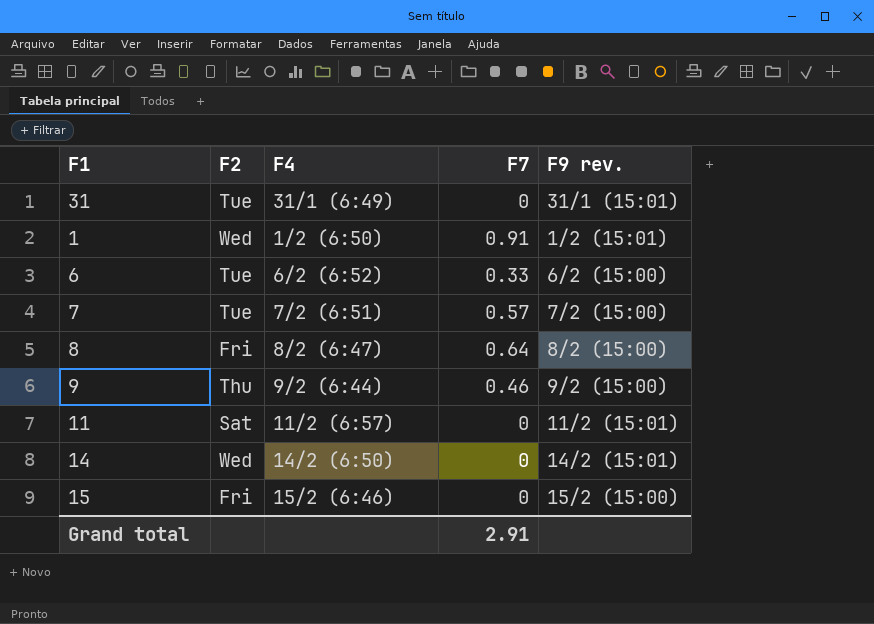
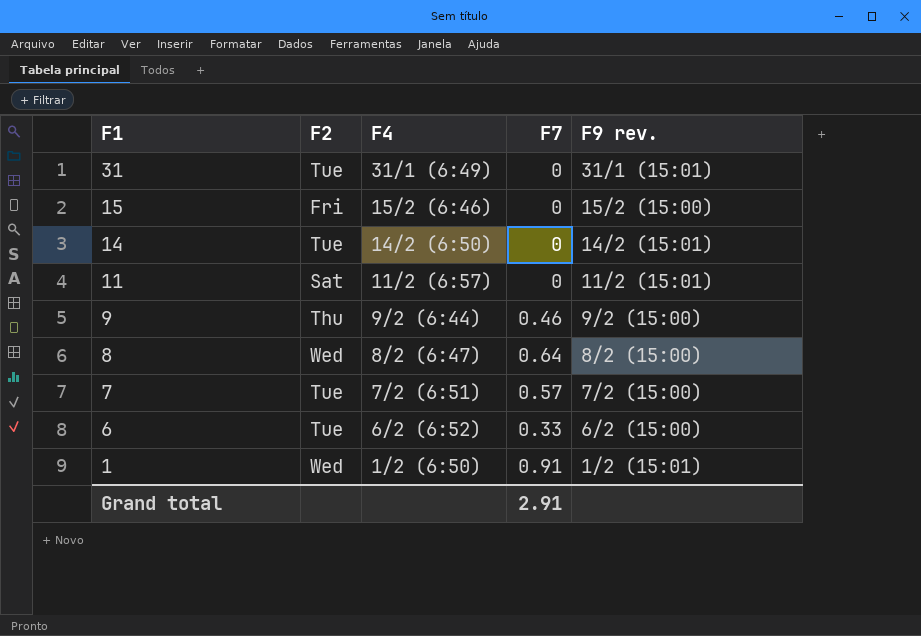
row order: none -> F1 descending
14 | F2: Wed -> Tue
8 | F2: Fri -> Wed

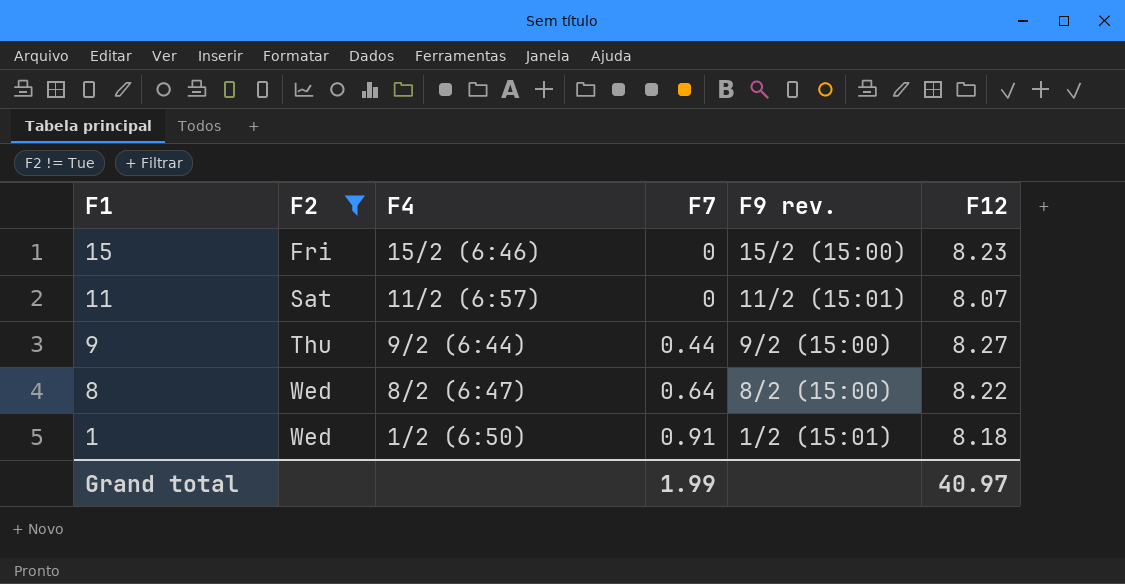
filter: none -> F2 != Tue
column F12 | position: none -> 6
9 | F7: 0.46 -> 0.44
Grand total | F7: 2.91 -> 1.99

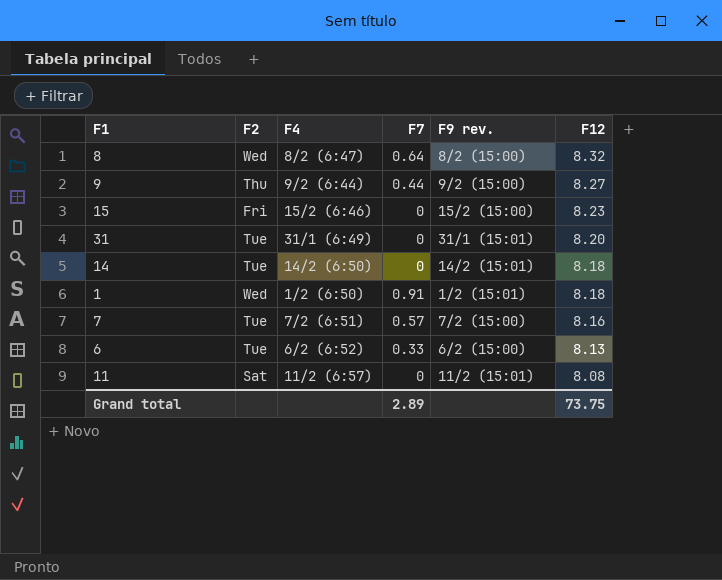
filter: F2 != Tue -> none
row order: F1 descending -> F12 descending
8 | F12: 8.22 -> 8.32
11 | F12: 8.07 -> 8.08
Grand total | F7: 1.99 -> 2.89
Grand total | F12: 40.97 -> 73.75

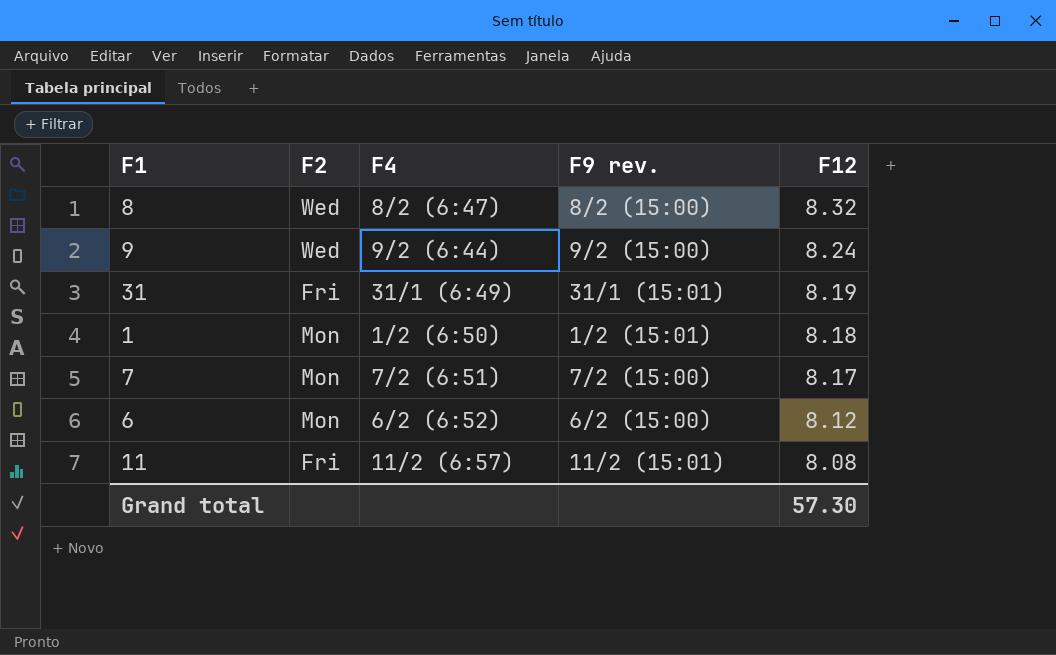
column F7 | position: 4 -> none
row 15: Fri | 15/2 (6:46) | 0 | 15/2 (15:00) | 8.23 -> none
row 14: Tue | 14/2 (6:50) | 0 | 14/2 (15:01) | 8.18 -> none
9 | F2: Thu -> Wed
9 | F12: 8.27 -> 8.24
31 | F2: Tue -> Fri
31 | F12: 8.20 -> 8.19
1 | F2: Wed -> Mon
7 | F2: Tue -> Mon
7 | F12: 8.16 -> 8.17
6 | F2: Tue -> Mon
6 | F12: 8.13 -> 8.12
11 | F2: Sat -> Fri
Grand total | F12: 73.75 -> 57.30

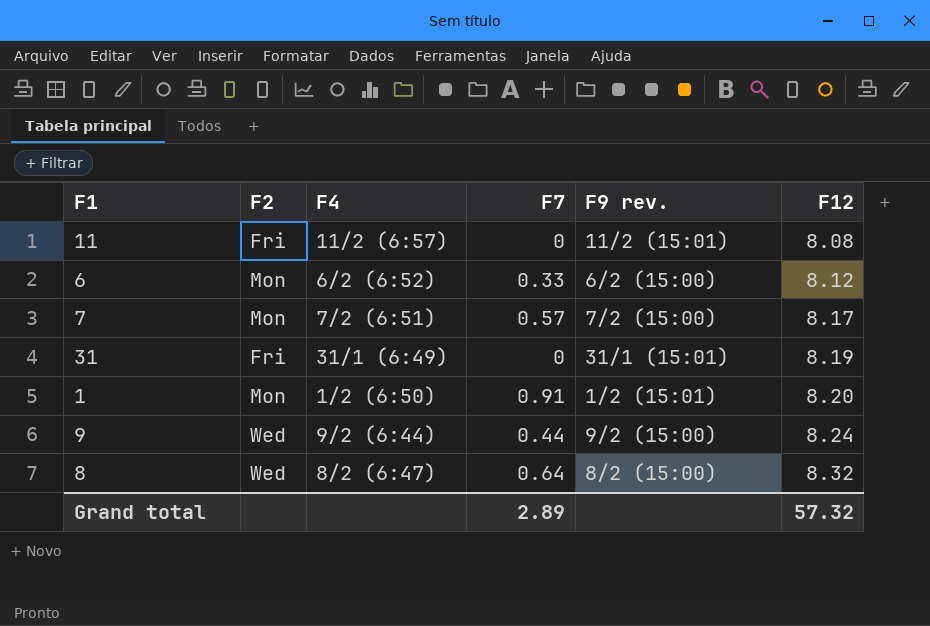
row order: F12 descending -> F12 ascending
column F7 | position: none -> 4
1 | F12: 8.18 -> 8.20
Grand total | F12: 57.30 -> 57.32

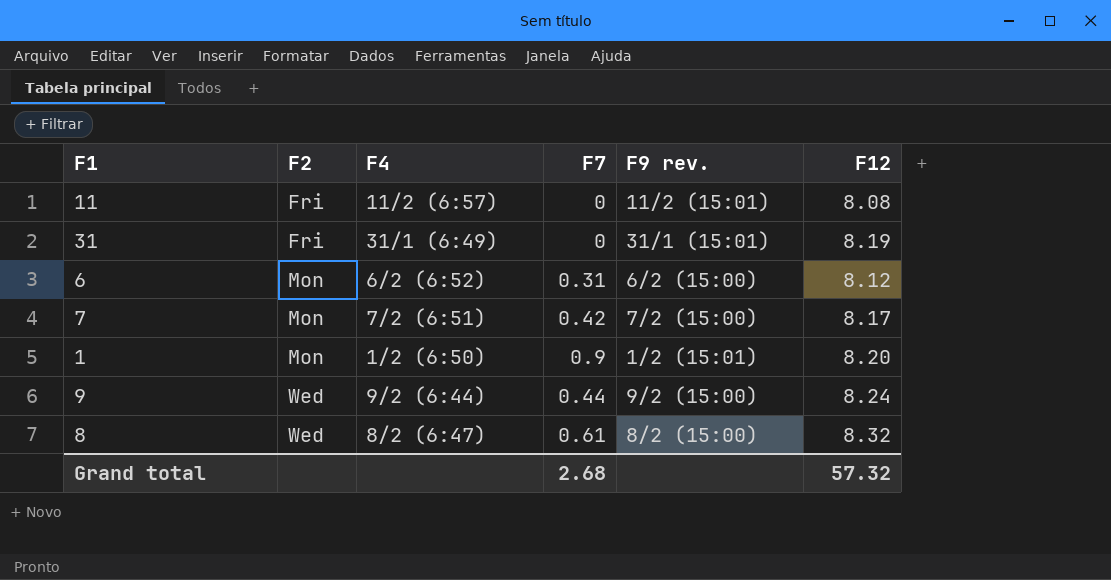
row order: F12 ascending -> F2 ascending
6 | F7: 0.33 -> 0.31
7 | F7: 0.57 -> 0.42
1 | F7: 0.91 -> 0.9
8 | F7: 0.64 -> 0.61
Grand total | F7: 2.89 -> 2.68

